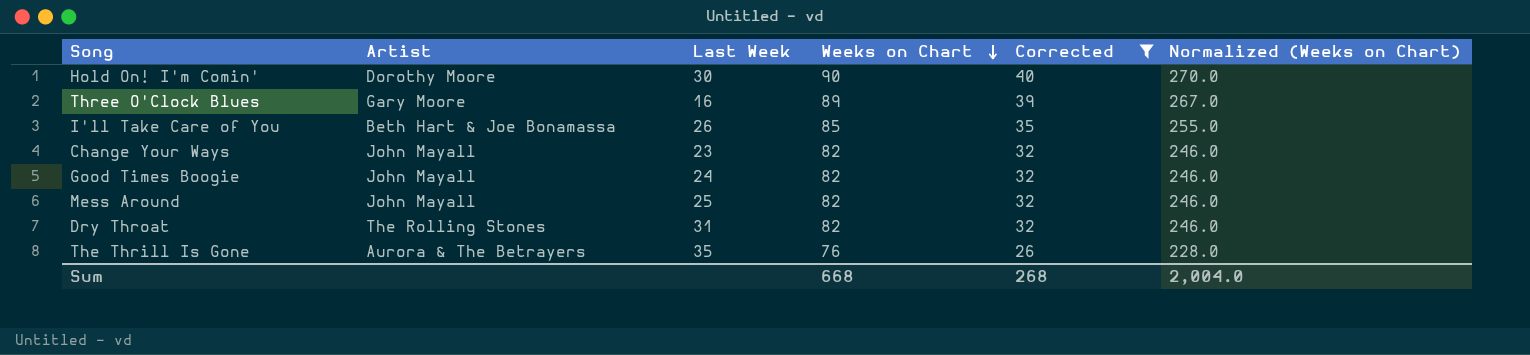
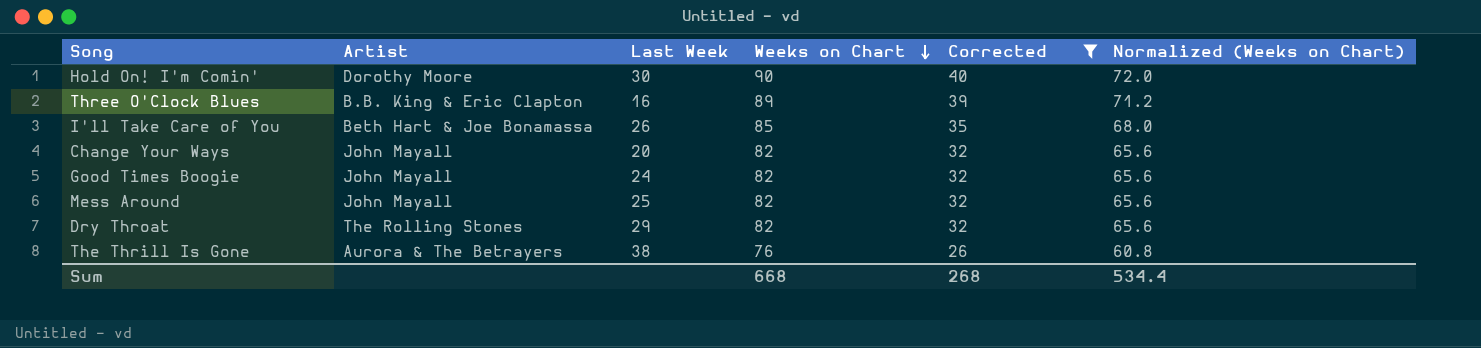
column Normalized (Weeks on Chart) | formula: [Weeks on Chart] * 3 -> [Weeks on Chart] * 0.8
Three O'Clock Blues | Artist: Gary Moore -> B.B. King & Eric Clapton
Change Your Ways | Last Week: 23 -> 20
Dry Throat | Last Week: 31 -> 29
The Thrill Is Gone | Last Week: 35 -> 38
Sum | Normalized (Weeks on Chart): 2,004.0 -> 534.4

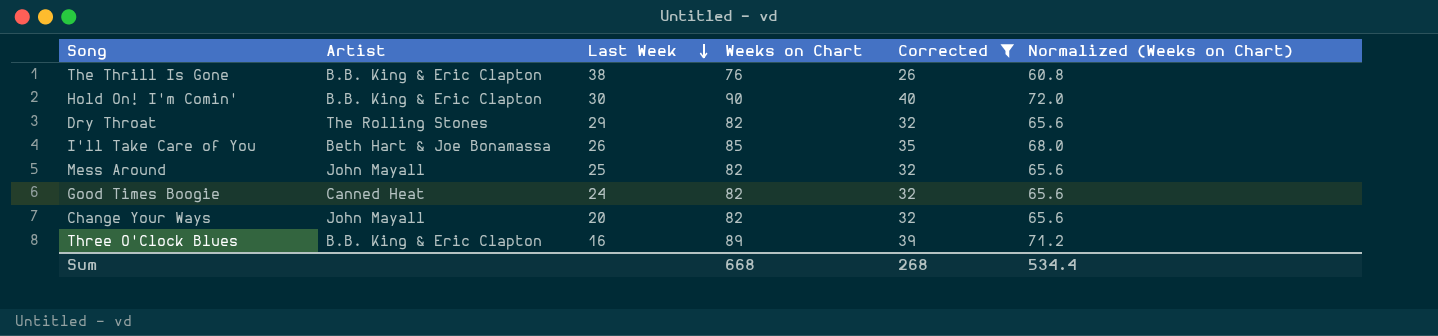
row order: Weeks on Chart descending -> Last Week descending
The Thrill Is Gone | Artist: Aurora & The Betrayers -> B.B. King & Eric Clapton
Hold On! I'm Comin' | Artist: Dorothy Moore -> B.B. King & Eric Clapton
Good Times Boogie | Artist: John Mayall -> Canned Heat

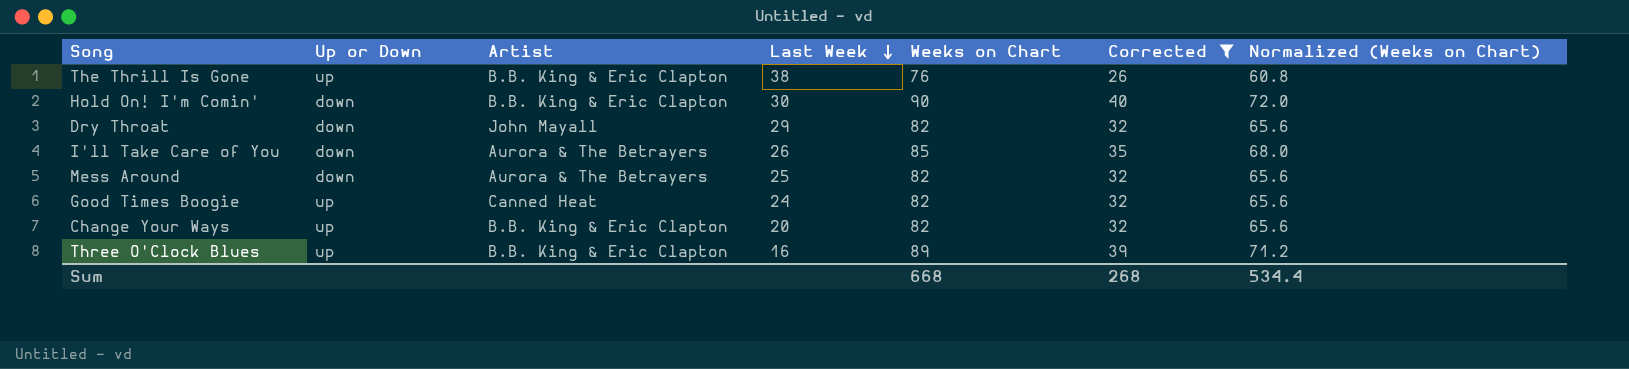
column Up or Down | position: none -> 2
Dry Throat | Artist: The Rolling Stones -> John Mayall
I'll Take Care of You | Artist: Beth Hart & Joe Bonamassa -> Aurora & The Betrayers
Mess Around | Artist: John Mayall -> Aurora & The Betrayers
Change Your Ways | Artist: John Mayall -> B.B. King & Eric Clapton

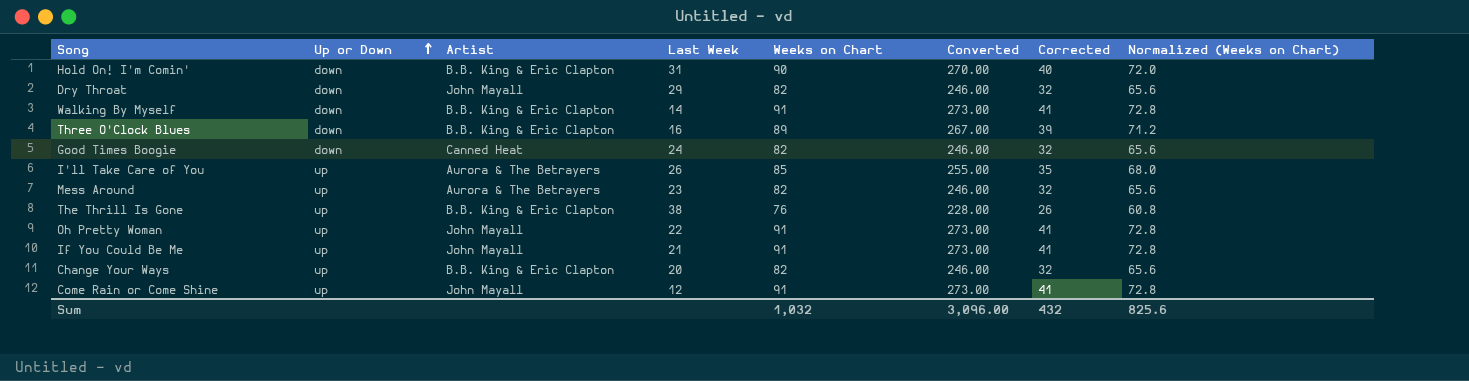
filter: Corrected != 41 -> none
row order: Last Week descending -> Up or Down ascending
column Converted | formula: none -> [Weeks on Chart] * 3
Hold On! I'm Comin' | Last Week: 30 -> 31
Three O'Clock Blues | Up or Down: up -> down
Good Times Boogie | Up or Down: up -> down
I'll Take Care of You | Up or Down: down -> up
Mess Around | Up or Down: down -> up
Mess Around | Last Week: 25 -> 23
Sum | Weeks on Chart: 668 -> 1,032
Sum | Corrected: 268 -> 432
Sum | Normalized (Weeks on Chart): 534.4 -> 825.6

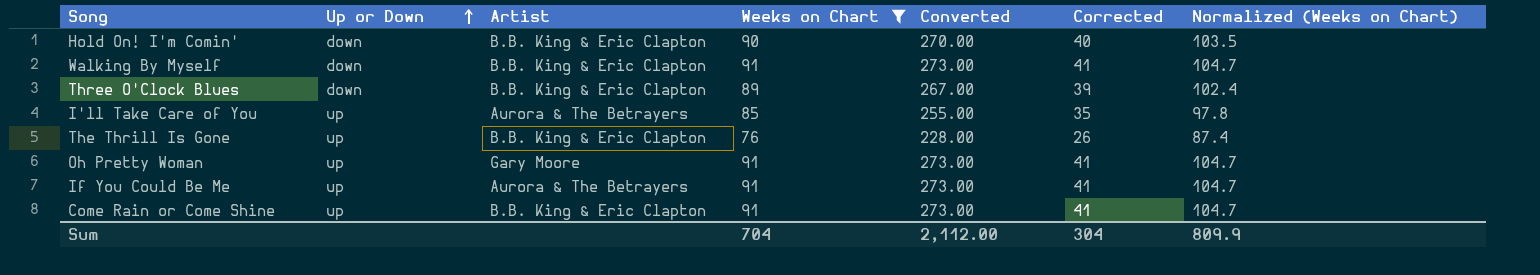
filter: none -> Weeks on Chart != 82
column Last Week | position: 4 -> none
column Normalized (Weeks on Chart) | formula: [Weeks on Chart] * 0.8 -> [Weeks on Chart] * 1.15
Oh Pretty Woman | Artist: John Mayall -> Gary Moore
If You Could Be Me | Artist: John Mayall -> Aurora & The Betrayers
Come Rain or Come Shine | Artist: John Mayall -> B.B. King & Eric Clapton
Sum | Weeks on Chart: 1,032 -> 704
Sum | Converted: 3,096.00 -> 2,112.00
Sum | Corrected: 432 -> 304
Sum | Normalized (Weeks on Chart): 825.6 -> 809.9

